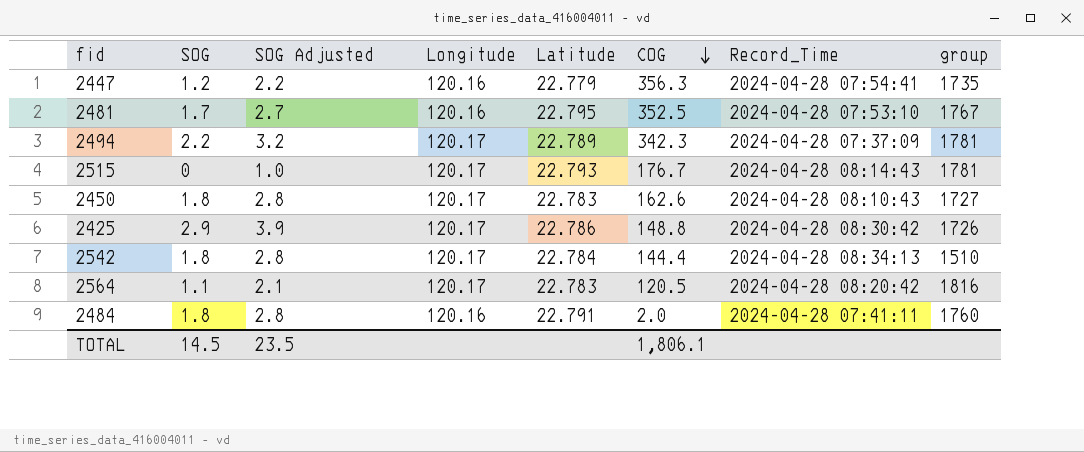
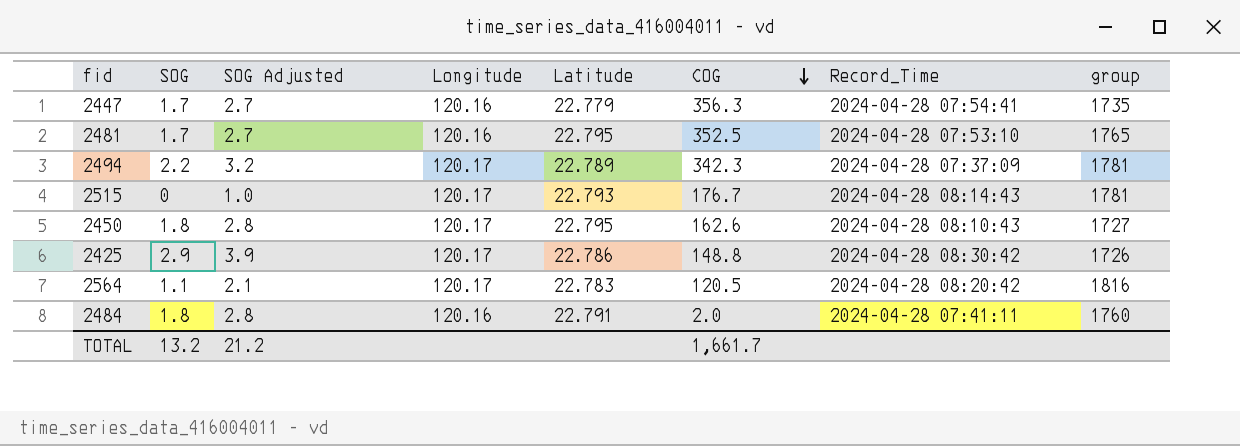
row 2542: 1.8 | 2.8 | 120.17 | 22.784 | 144.4 | 2024-04-28 08:34:13 | 1510 -> none
2447 | SOG: 1.2 -> 1.7
2447 | SOG Adjusted: 2.2 -> 2.7
2481 | group: 1767 -> 1765
2450 | Latitude: 22.783 -> 22.795
TOTAL | SOG: 14.5 -> 13.2
TOTAL | SOG Adjusted: 23.5 -> 21.2
TOTAL | COG: 1,806.1 -> 1,661.7

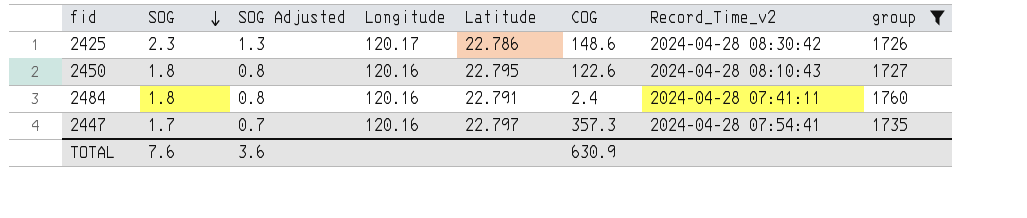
filter: none -> group <= 1760
row order: COG descending -> SOG descending
column SOG Adjusted | formula: [SOG] + 1 -> [SOG] - 1
column name: Record_Time -> Record_Time_v2
2425 | SOG: 2.9 -> 2.3
2425 | COG: 148.8 -> 148.6
2450 | Longitude: 120.17 -> 120.16
2450 | COG: 162.6 -> 122.6
2484 | COG: 2.0 -> 2.4
2447 | Latitude: 22.779 -> 22.797
2447 | COG: 356.3 -> 357.3
TOTAL | SOG: 13.2 -> 7.6
TOTAL | SOG Adjusted: 21.2 -> 3.6
TOTAL | COG: 1,661.7 -> 630.9

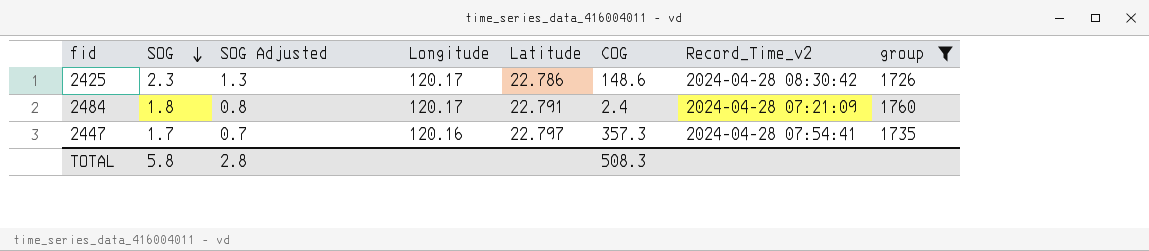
row 2450: 1.8 | 0.8 | 120.16 | 22.795 | 122.6 | 2024-04-28 08:10:43 | 1727 -> none
2484 | Longitude: 120.16 -> 120.17
2484 | Record_Time_v2: 2024-04-28 07:41:11 -> 2024-04-28 07:21:09
TOTAL | SOG: 7.6 -> 5.8
TOTAL | SOG Adjusted: 3.6 -> 2.8
TOTAL | COG: 630.9 -> 508.3

